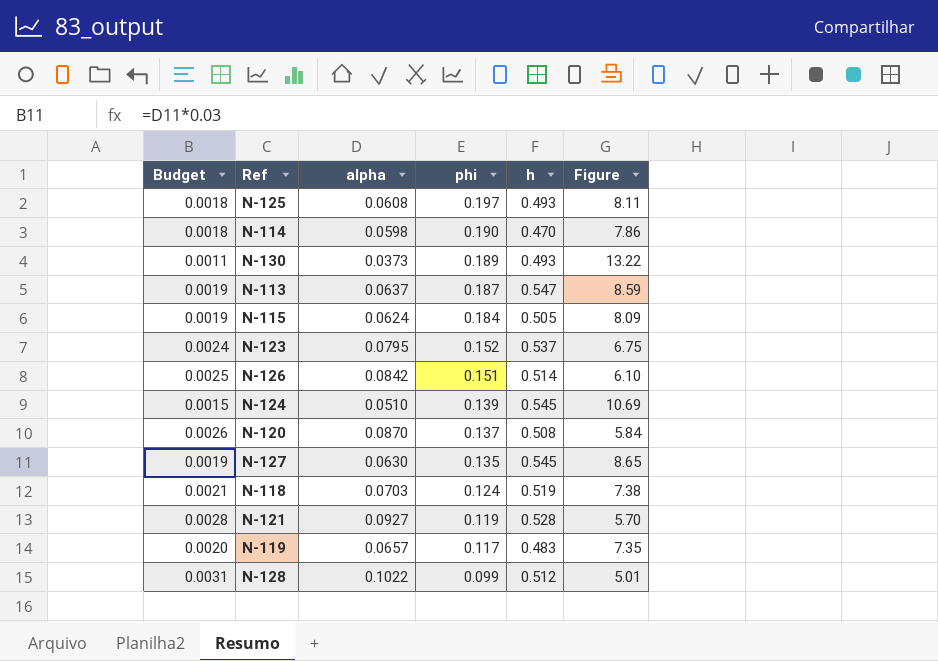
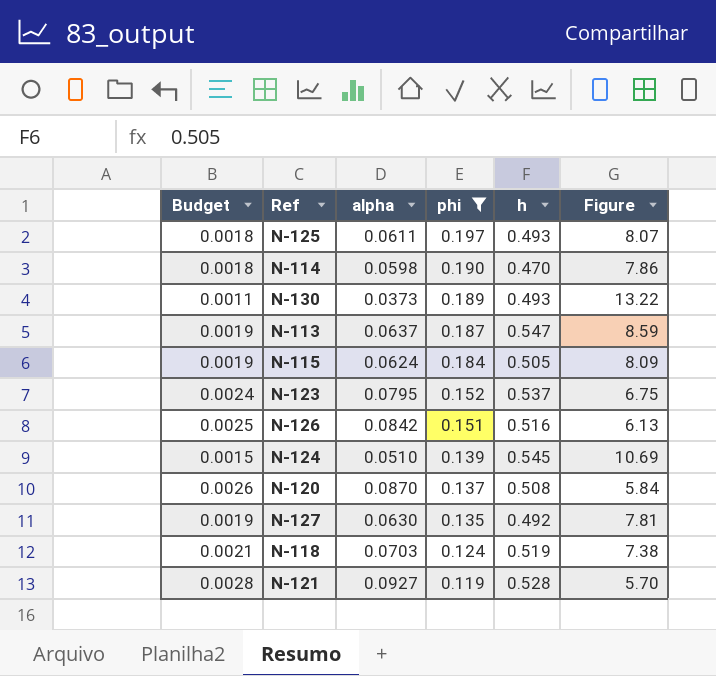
filter: none -> phi >= 0.119
N-125 | alpha: 0.0608 -> 0.0611
N-125 | Figure: 8.11 -> 8.07
N-126 | h: 0.514 -> 0.516
N-126 | Figure: 6.10 -> 6.13
N-127 | h: 0.545 -> 0.492
N-127 | Figure: 8.65 -> 7.81

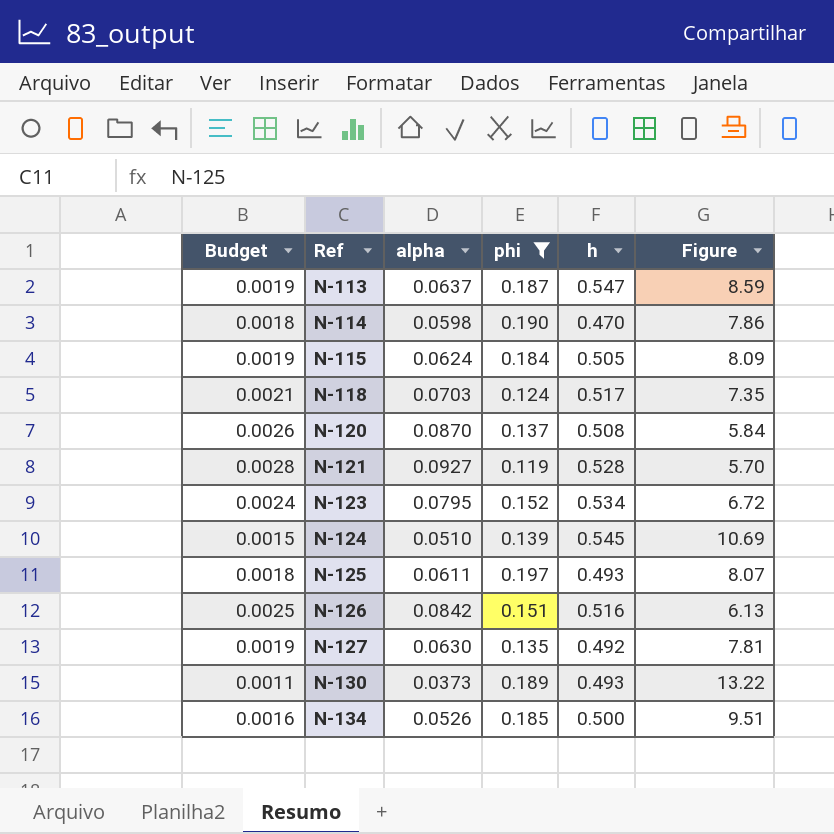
row order: phi descending -> Ref ascending
N-118 | h: 0.519 -> 0.517
N-118 | Figure: 7.38 -> 7.35
N-123 | h: 0.537 -> 0.534
N-123 | Figure: 6.75 -> 6.72
row N-134: none -> 0.0016 | 0.0526 | 0.185 | 0.500 | 9.51

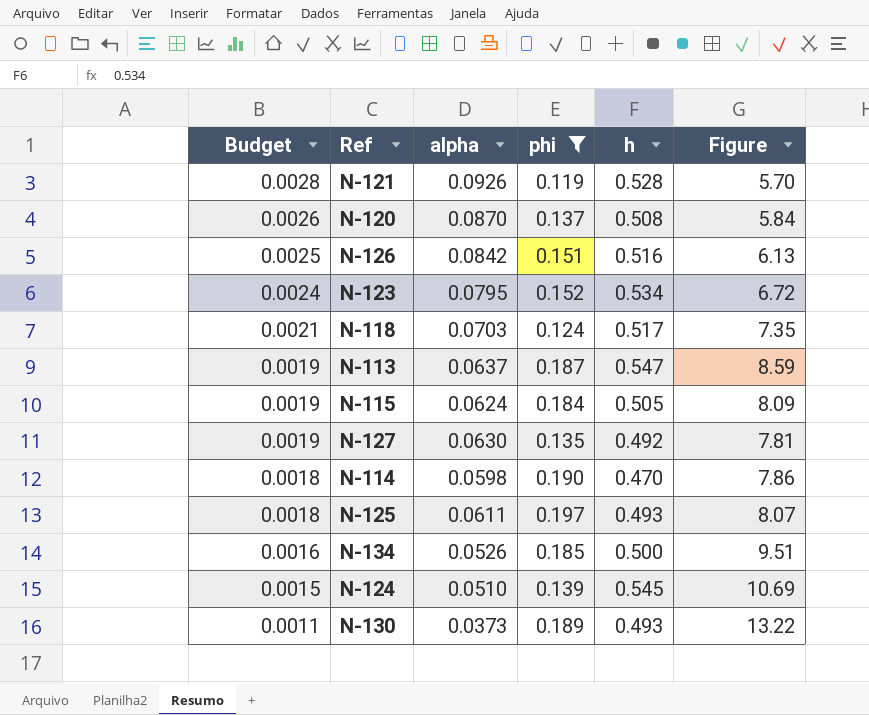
row order: Ref ascending -> Budget descending
N-121 | alpha: 0.0927 -> 0.0926

